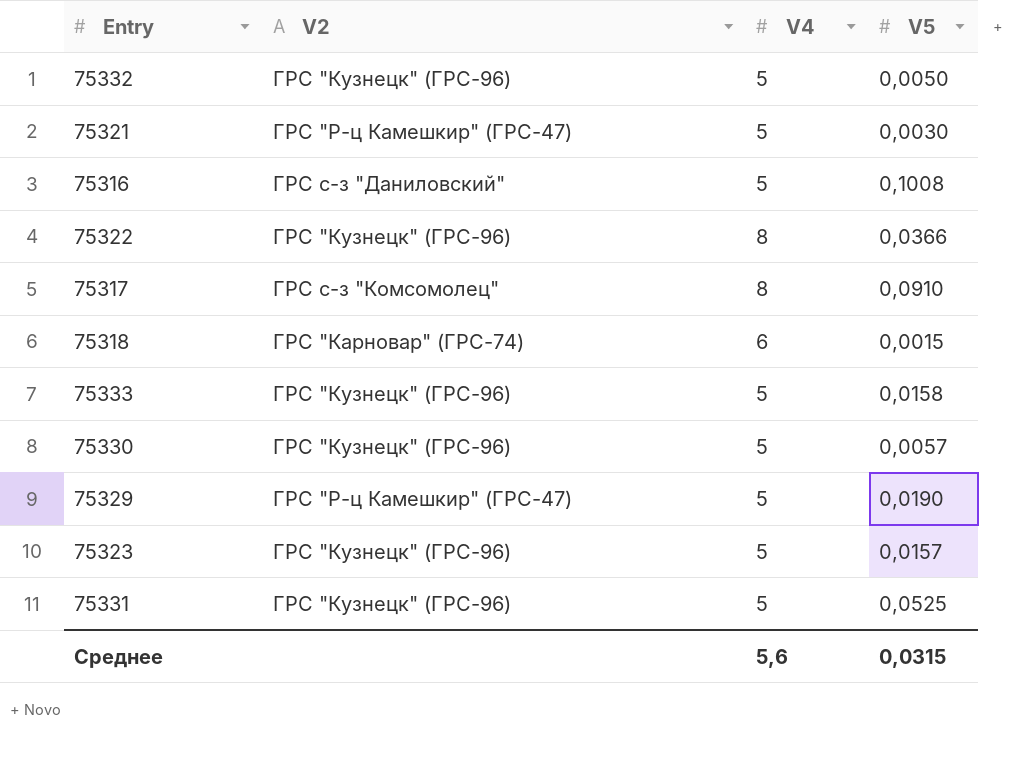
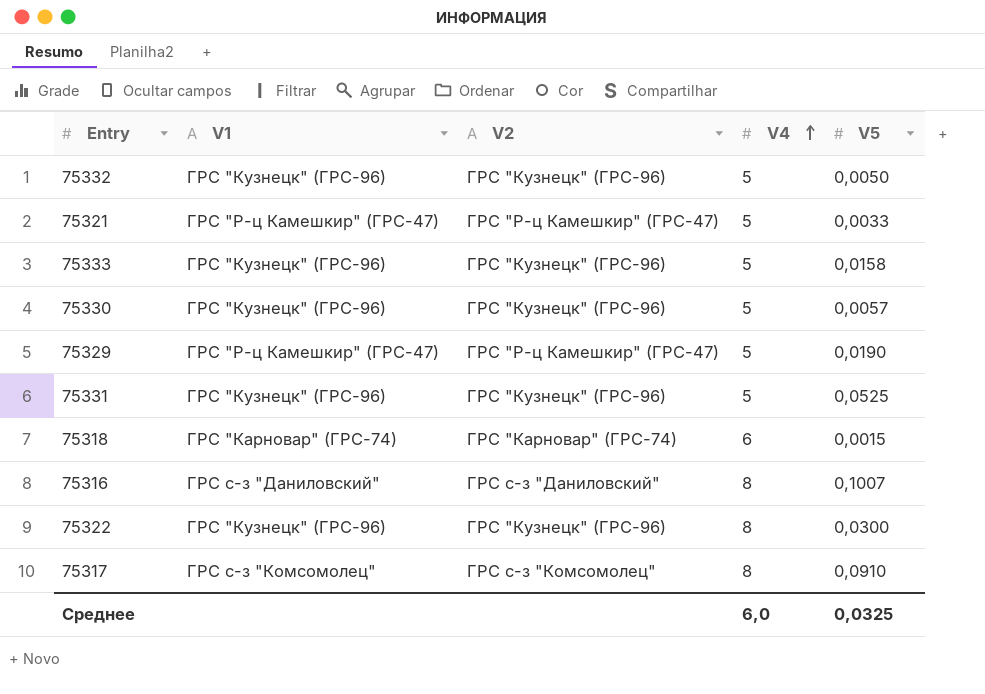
row order: none -> V4 ascending
column V1 | position: none -> 2
row 75323: ГРС "Кузнецк" (ГРС-96) | 5 | 0,0157 -> none
75321 | V5: 0,0030 -> 0,0033
75316 | V4: 5 -> 8
75316 | V5: 0,1008 -> 0,1007
75322 | V5: 0,0366 -> 0,0300
Среднее | V4: 5,6 -> 6,0
Среднее | V5: 0,0315 -> 0,0325

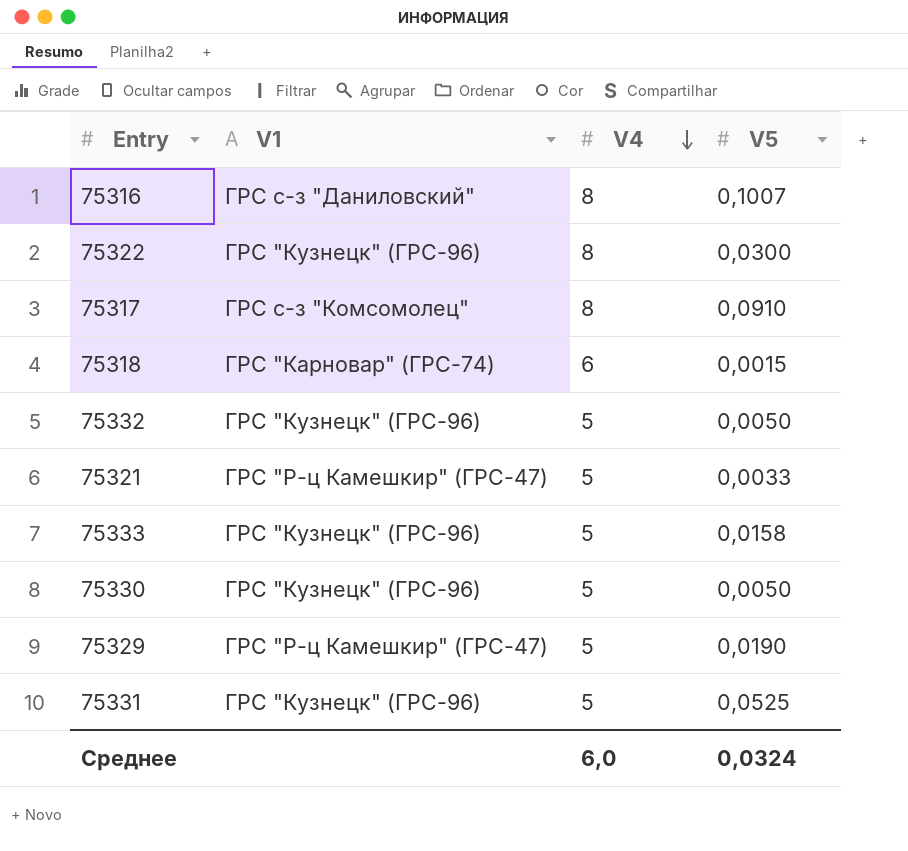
row order: V4 ascending -> V4 descending
column V2 | position: 3 -> none
75330 | V5: 0,0057 -> 0,0050
Среднее | V5: 0,0325 -> 0,0324

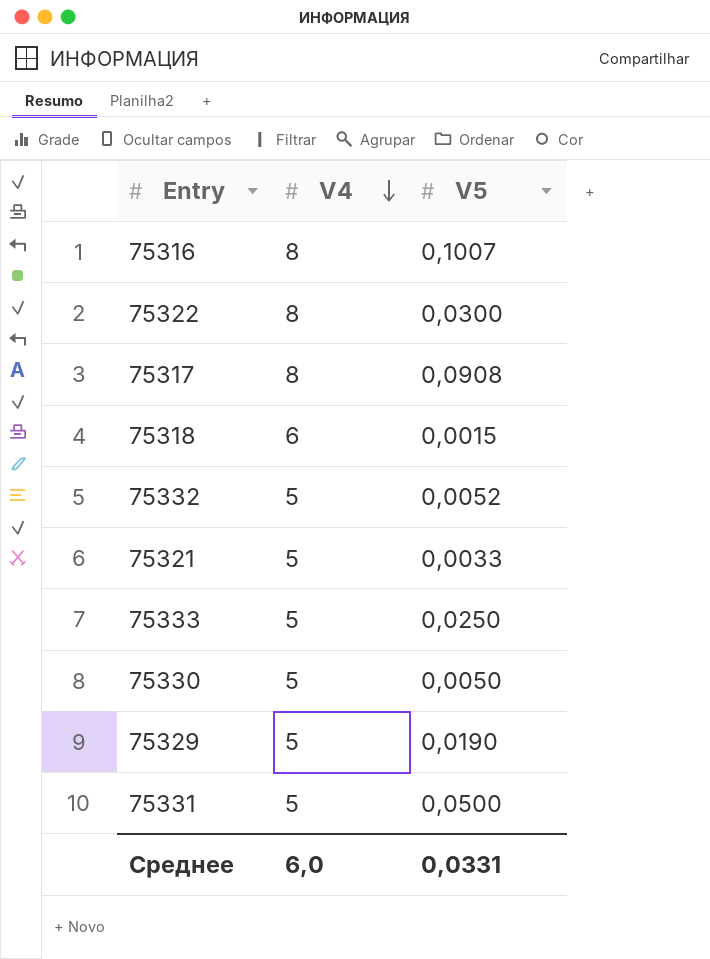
column V1 | position: 2 -> none
75317 | V5: 0,0910 -> 0,0908
75332 | V5: 0,0050 -> 0,0052
75333 | V5: 0,0158 -> 0,0250
75331 | V5: 0,0525 -> 0,0500
Среднее | V5: 0,0324 -> 0,0331

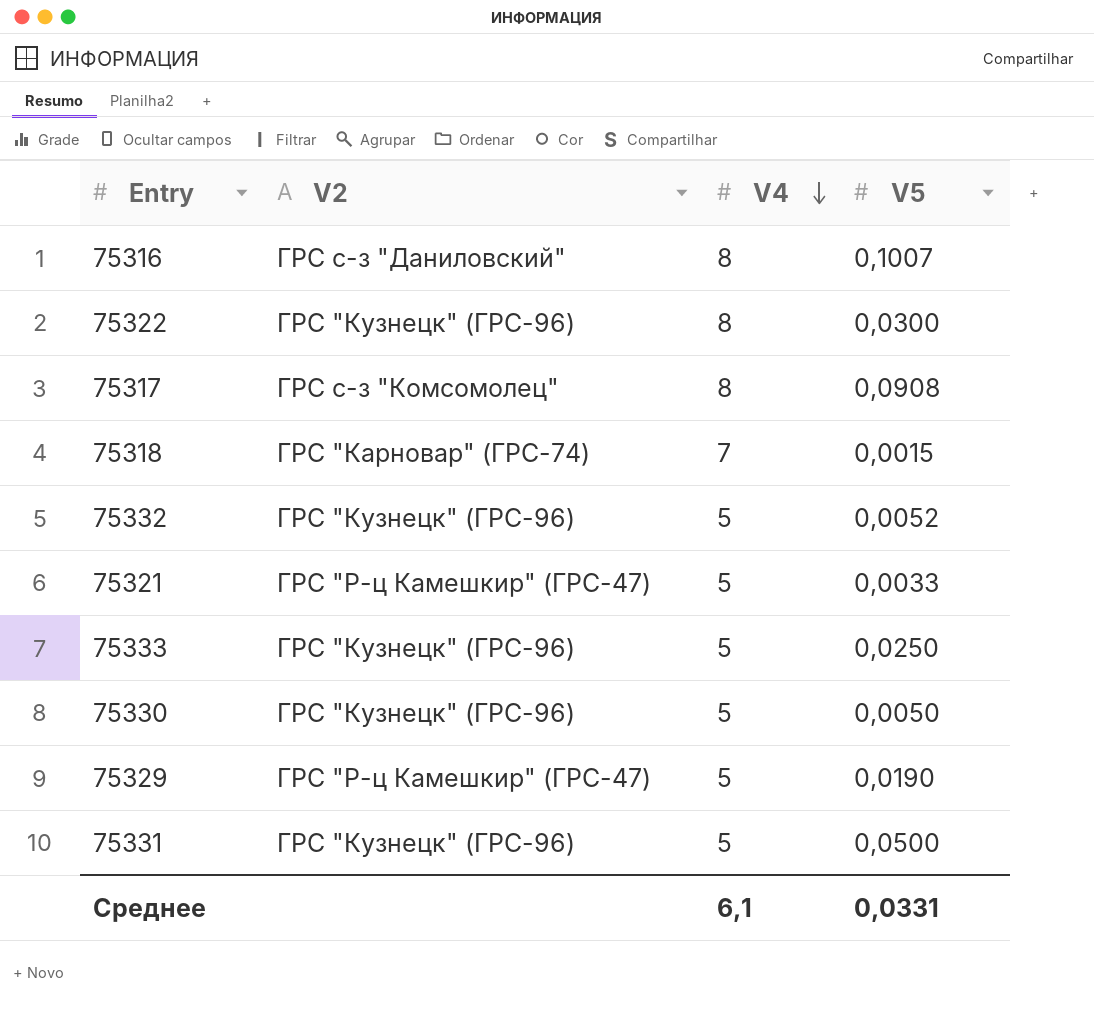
column V2 | position: none -> 2
75318 | V4: 6 -> 7
Среднее | V4: 6,0 -> 6,1

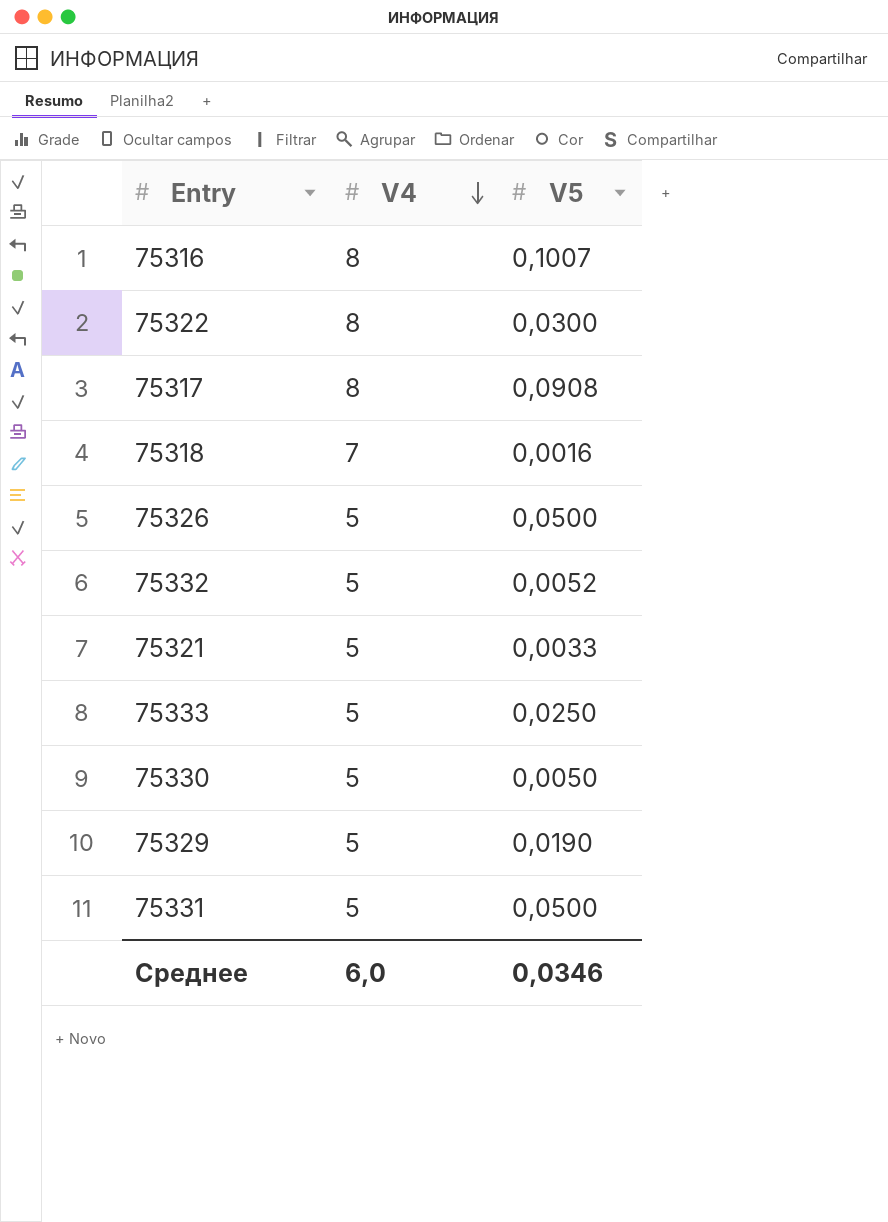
column V2 | position: 2 -> none
75318 | V5: 0,0015 -> 0,0016
row 75326: none -> 5 | 0,0500
Среднее | V4: 6,1 -> 6,0
Среднее | V5: 0,0331 -> 0,0346

